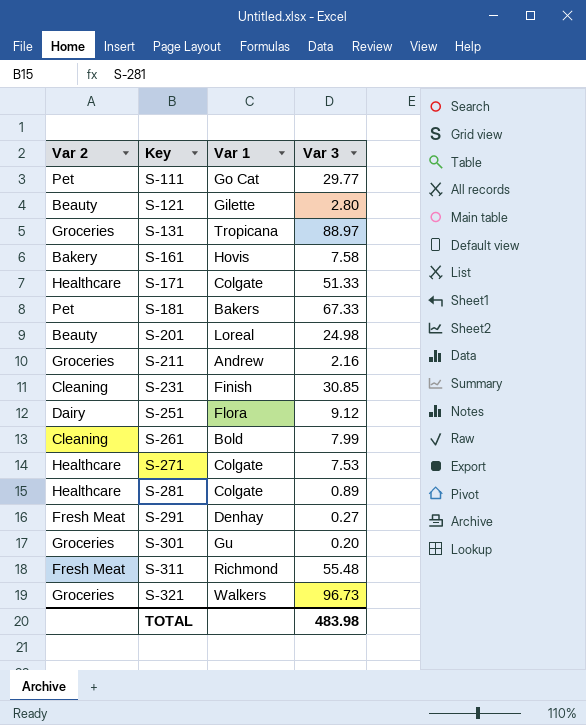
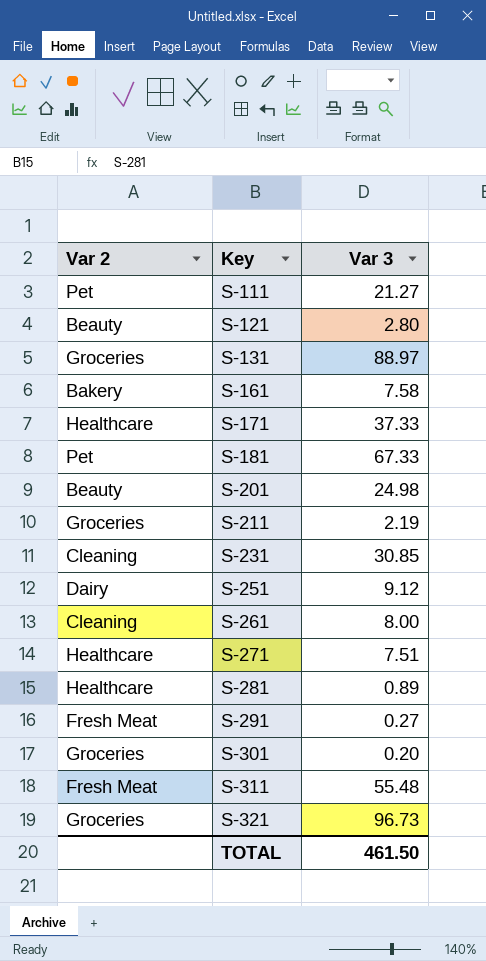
column Var 1 | position: 3 -> none
S-111 | Var 3: 29.77 -> 21.27
S-171 | Var 3: 51.33 -> 37.33
S-211 | Var 3: 2.16 -> 2.19
S-261 | Var 3: 7.99 -> 8.00
S-271 | Var 3: 7.53 -> 7.51
TOTAL | Var 3: 483.98 -> 461.50

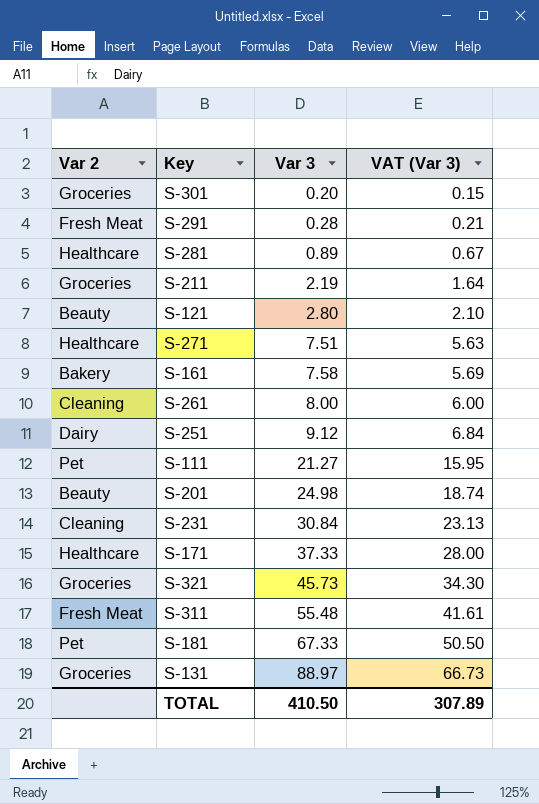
row order: Key ascending -> Var 3 ascending
column VAT (Var 3) | formula: none -> [Var 3] * 0.75
S-291 | Var 3: 0.27 -> 0.28
S-231 | Var 3: 30.85 -> 30.84
S-321 | Var 3: 96.73 -> 45.73
TOTAL | Var 3: 461.50 -> 410.50

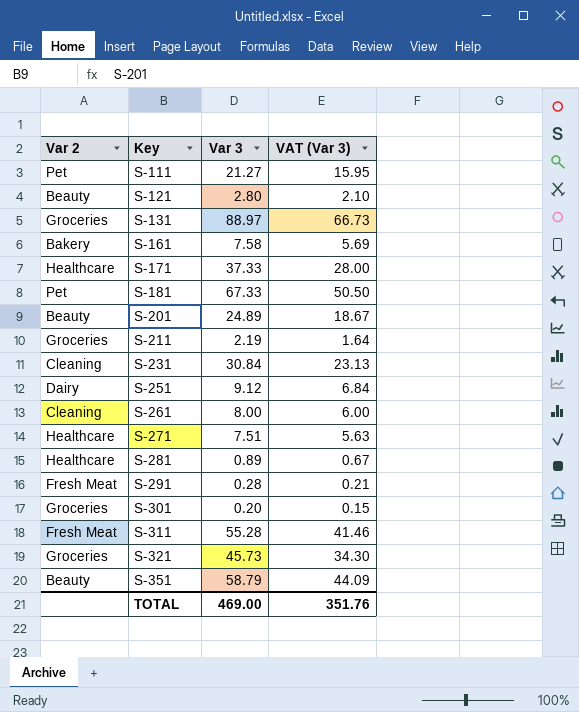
row order: Var 3 ascending -> Key ascending
S-201 | Var 3: 24.98 -> 24.89
S-201 | VAT (Var 3): 18.74 -> 18.67
S-311 | Var 3: 55.48 -> 55.28
S-311 | VAT (Var 3): 41.61 -> 41.46
row S-351: none -> Beauty | 58.79 | 44.09
TOTAL | Var 3: 410.50 -> 469.00
TOTAL | VAT (Var 3): 307.89 -> 351.76

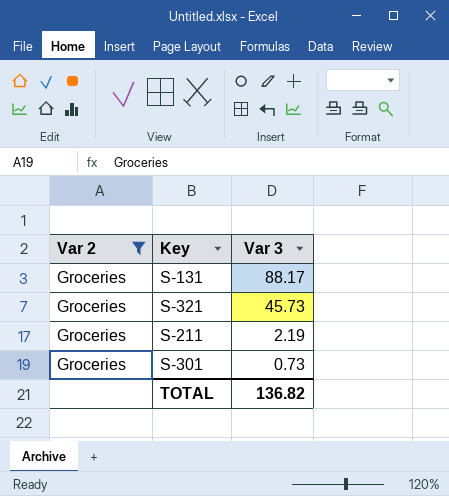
filter: none -> Var 2 = Groceries
row order: Key ascending -> Var 3 descending
column VAT (Var 3) | formula: [Var 3] * 0.75 -> none
S-131 | Var 3: 88.97 -> 88.17
S-301 | Var 3: 0.20 -> 0.73
TOTAL | Var 3: 469.00 -> 136.82

